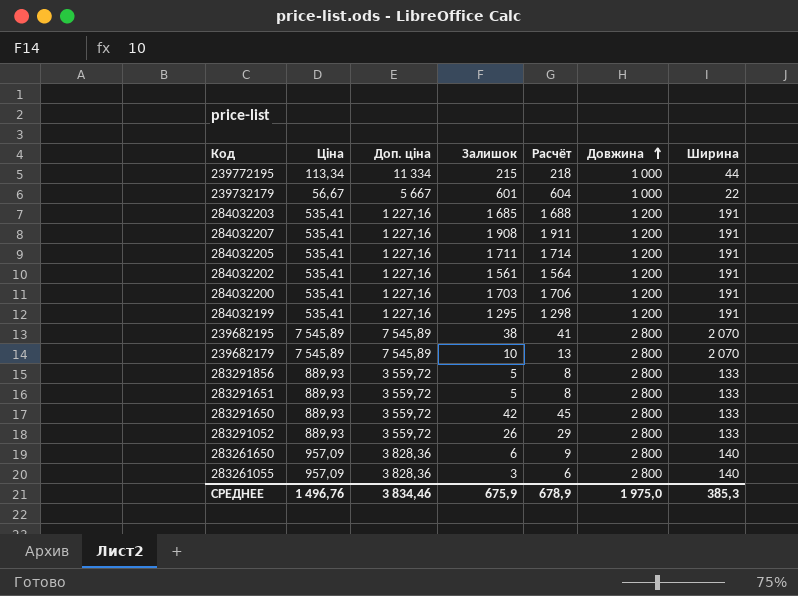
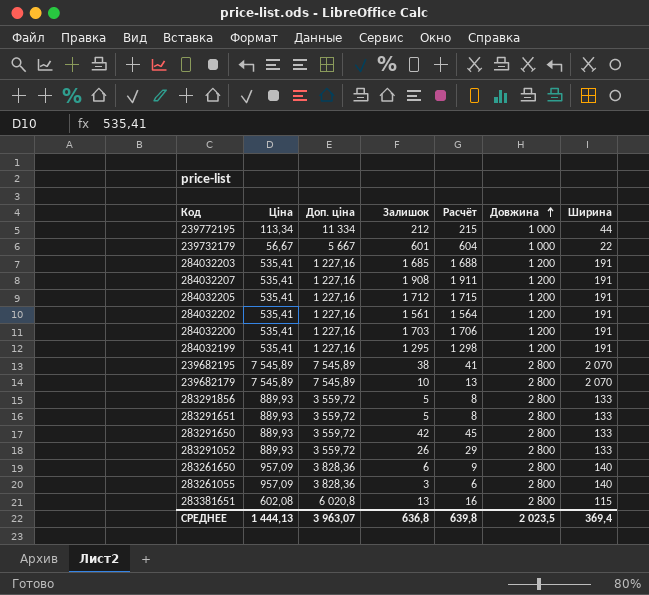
239772195 | Залишок: 215 -> 212
239772195 | Расчёт: 218 -> 215
284032205 | Залишок: 1 711 -> 1 712
284032205 | Расчёт: 1 714 -> 1 715
row 283381651: none -> 602,08 | 6 020,8 | 13 | 16 | 2 800 | 115
СРЕДНЕЕ | Ціна: 1 496,76 -> 1 444,13
СРЕДНЕЕ | Доп. ціна: 3 834,46 -> 3 963,07
СРЕДНЕЕ | Залишок: 675,9 -> 636,8
СРЕДНЕЕ | Расчёт: 678,9 -> 639,8
СРЕДНЕЕ | Довжина: 1 975,0 -> 2 023,5
СРЕДНЕЕ | Ширина: 385,3 -> 369,4

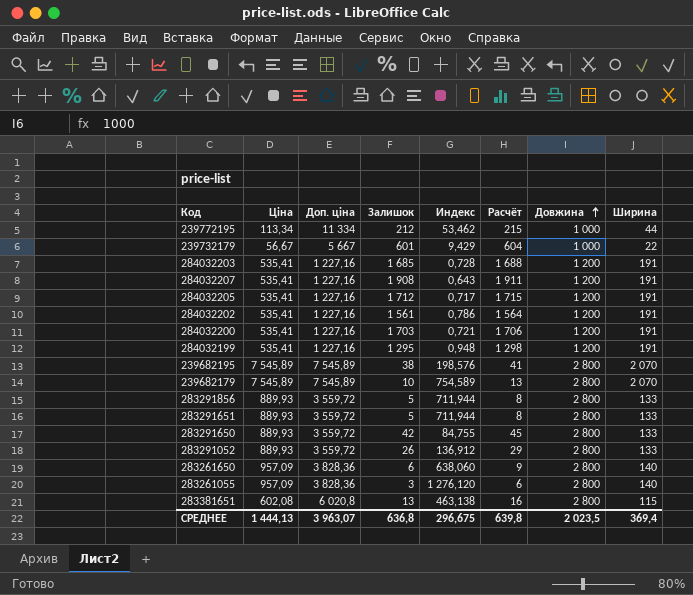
column Индекс | formula: none -> [Доп. ціна] / [Залишок]

